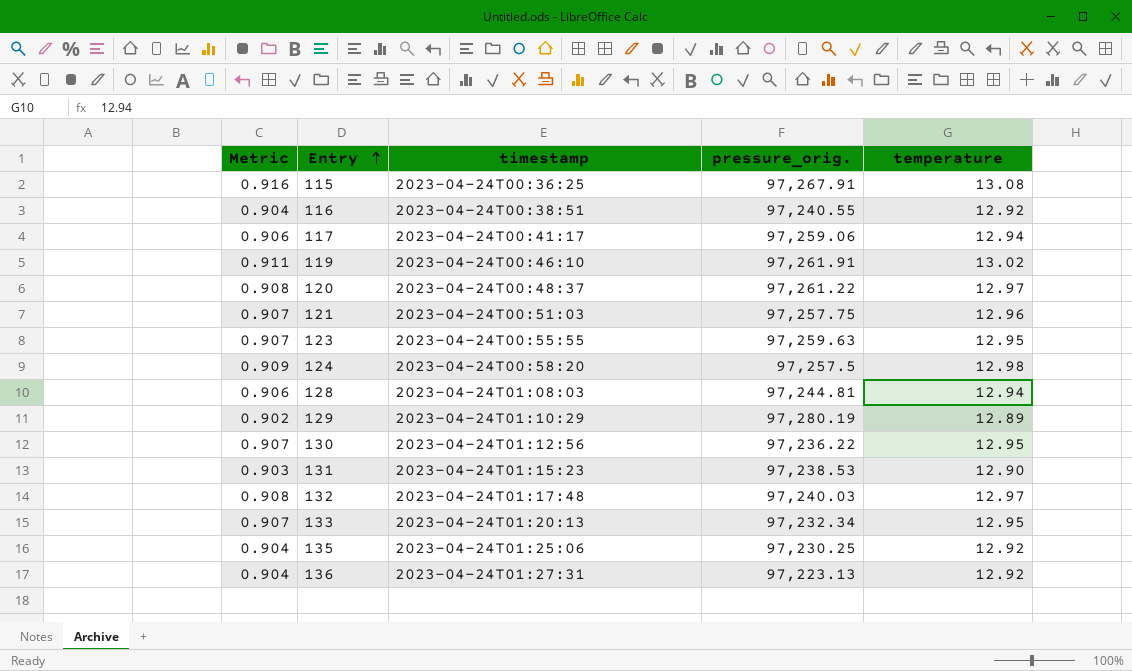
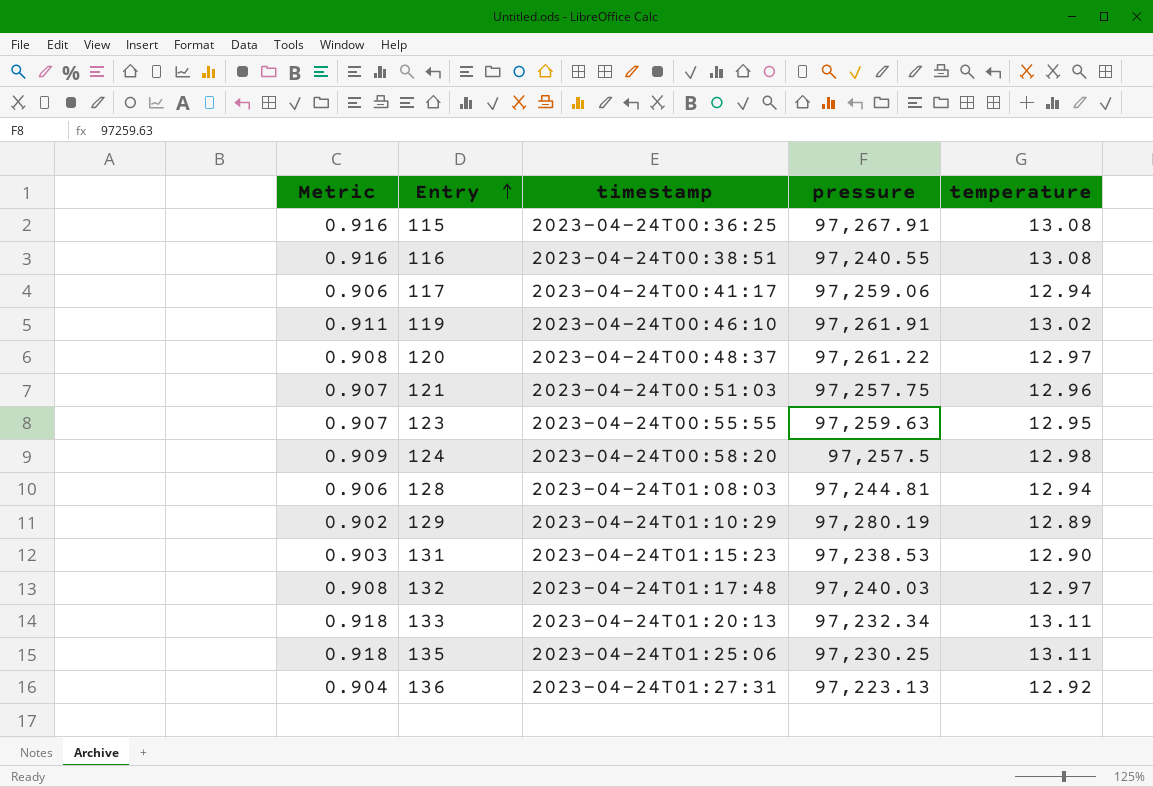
column name: pressure_orig. -> pressure
row 130: 0.907 | 2023-04-24T01:12:56 | 97,236.22 | 12.95 -> none
116 | Metric: 0.904 -> 0.916
116 | temperature: 12.92 -> 13.08
133 | Metric: 0.907 -> 0.918
133 | temperature: 12.95 -> 13.11
135 | Metric: 0.904 -> 0.918
135 | temperature: 12.92 -> 13.11

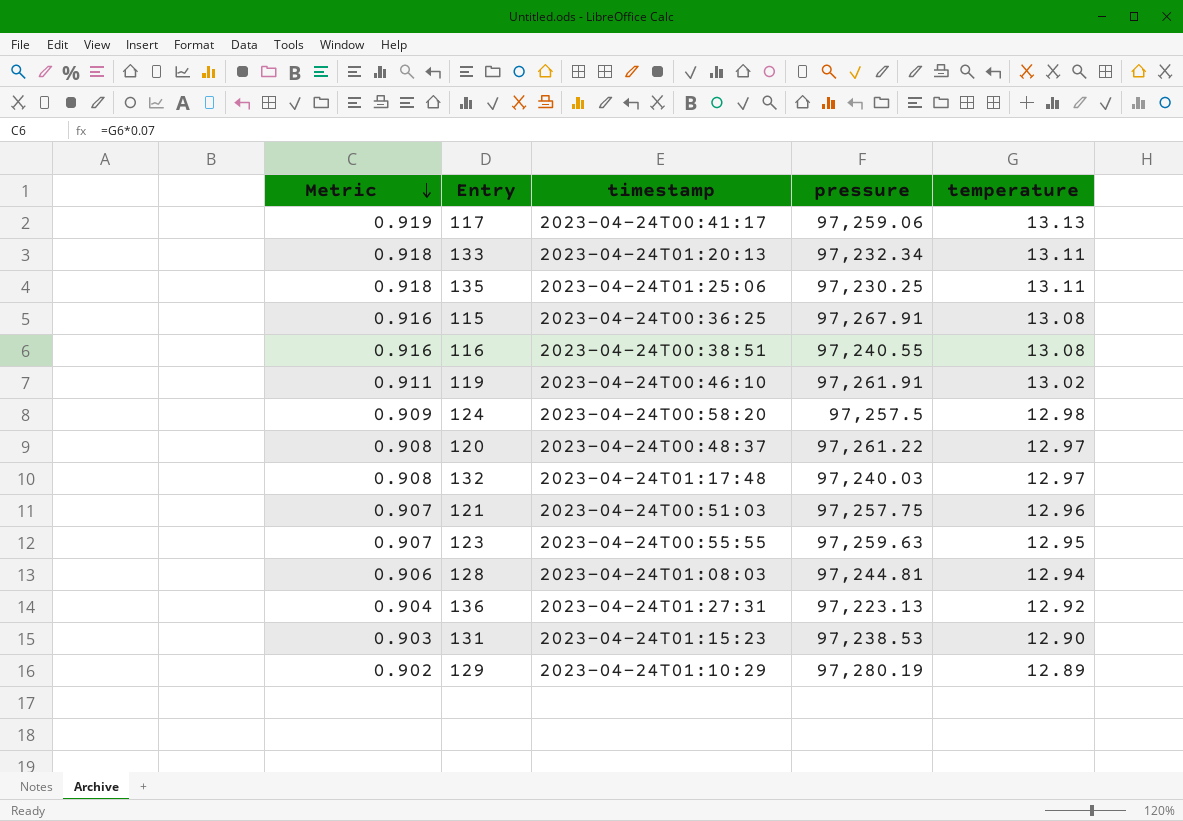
row order: Entry ascending -> Metric descending
117 | Metric: 0.906 -> 0.919
117 | temperature: 12.94 -> 13.13

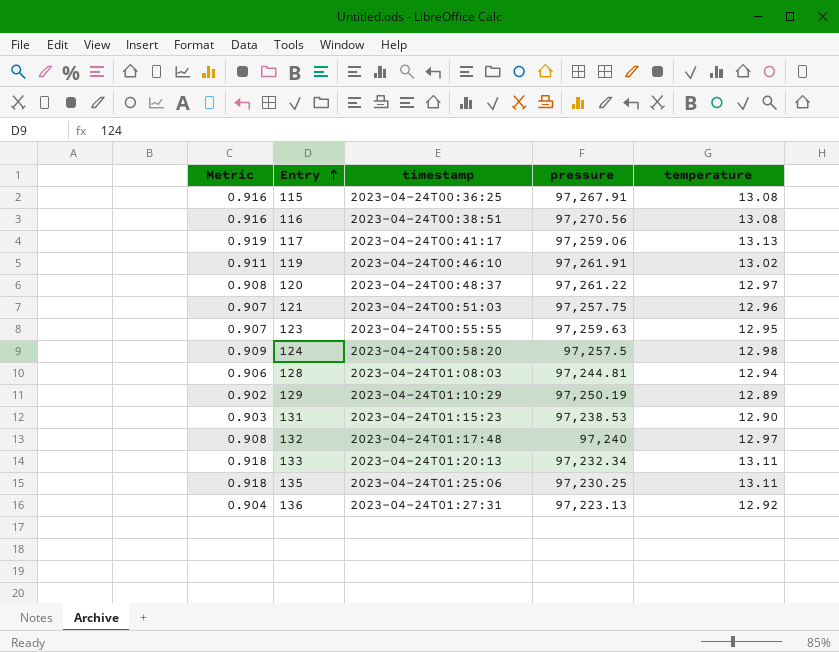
row order: Metric descending -> Entry ascending
116 | pressure: 97,240.55 -> 97,270.56
129 | pressure: 97,280.19 -> 97,250.19
132 | pressure: 97,240.03 -> 97,240

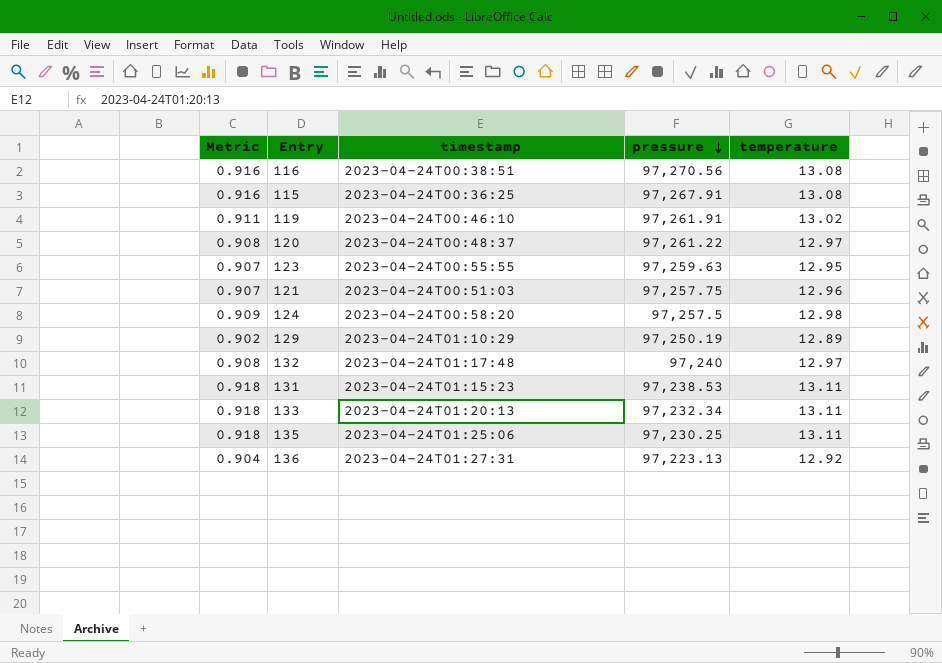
row order: Entry ascending -> pressure descending
row 117: 0.919 | 2023-04-24T00:41:17 | 97,259.06 | 13.13 -> none
row 128: 0.906 | 2023-04-24T01:08:03 | 97,244.81 | 12.94 -> none
131 | Metric: 0.903 -> 0.918
131 | temperature: 12.90 -> 13.11

